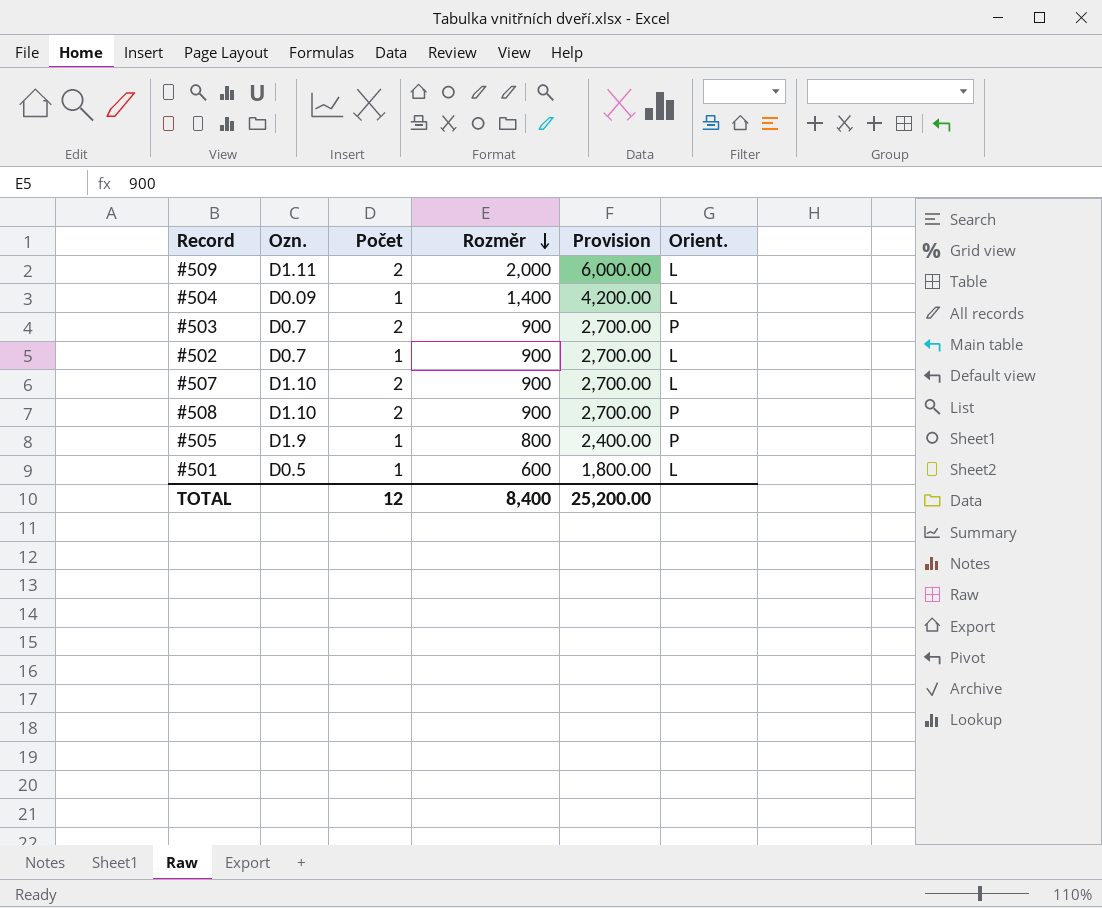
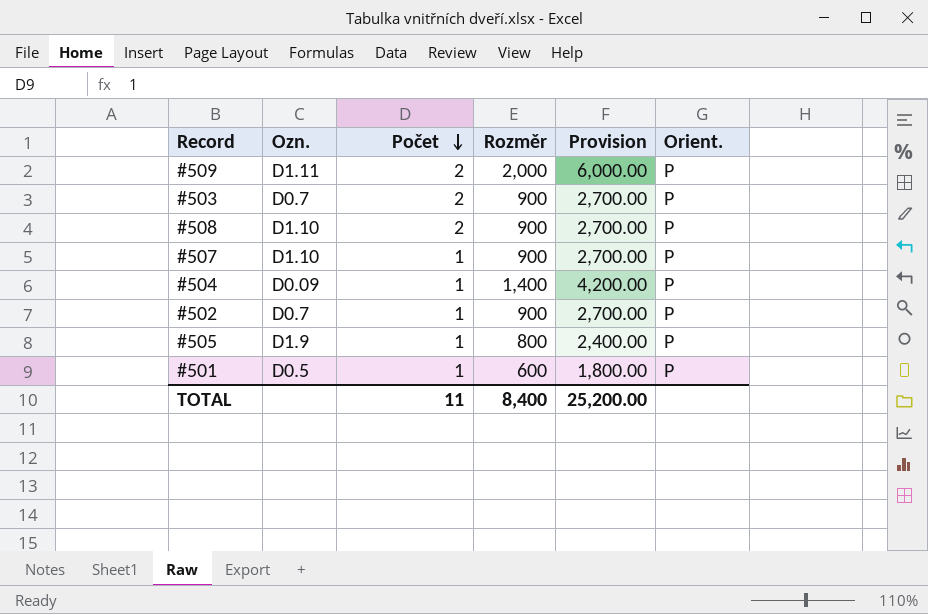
row order: Rozměr descending -> Počet descending
#509 | Orient.: L -> P
#507 | Počet: 2 -> 1
#507 | Orient.: L -> P
#504 | Orient.: L -> P
#502 | Orient.: L -> P
#501 | Orient.: L -> P
TOTAL | Počet: 12 -> 11

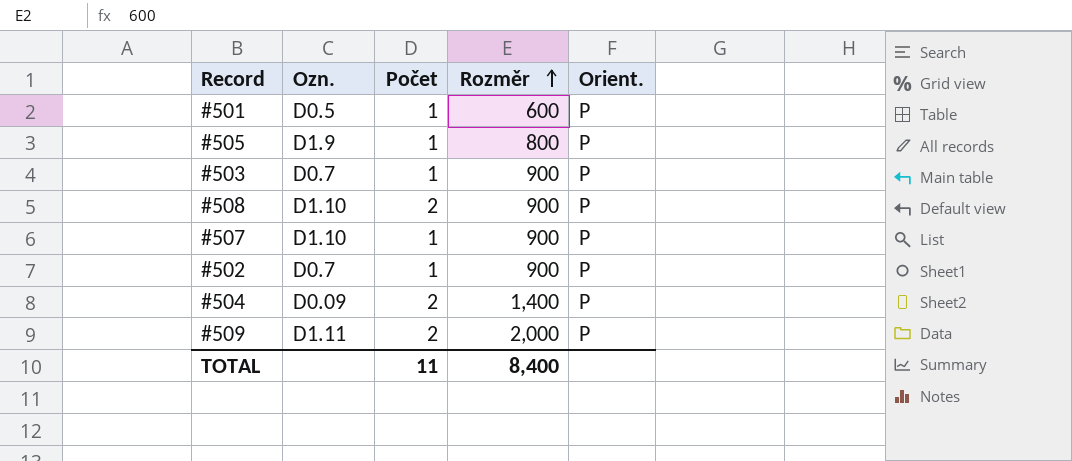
row order: Počet descending -> Rozměr ascending
column Provision | formula: [Rozměr] * 3 -> none
#503 | Počet: 2 -> 1
#504 | Počet: 1 -> 2

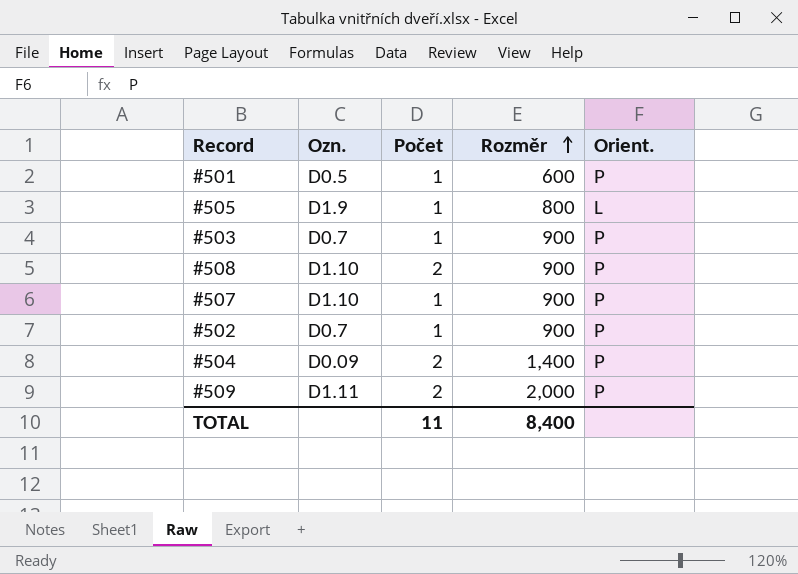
#505 | Orient.: P -> L

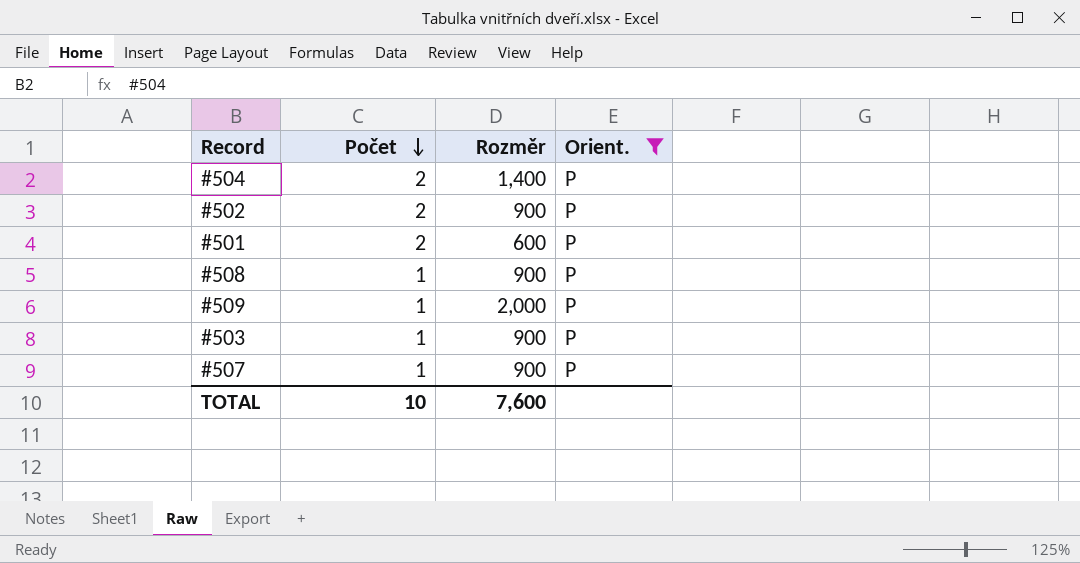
filter: none -> Orient. = P
row order: Rozměr ascending -> Počet descending
column Ozn. | position: 2 -> none
#502 | Počet: 1 -> 2
#501 | Počet: 1 -> 2
#508 | Počet: 2 -> 1
#509 | Počet: 2 -> 1
TOTAL | Počet: 11 -> 10
TOTAL | Rozměr: 8,400 -> 7,600

